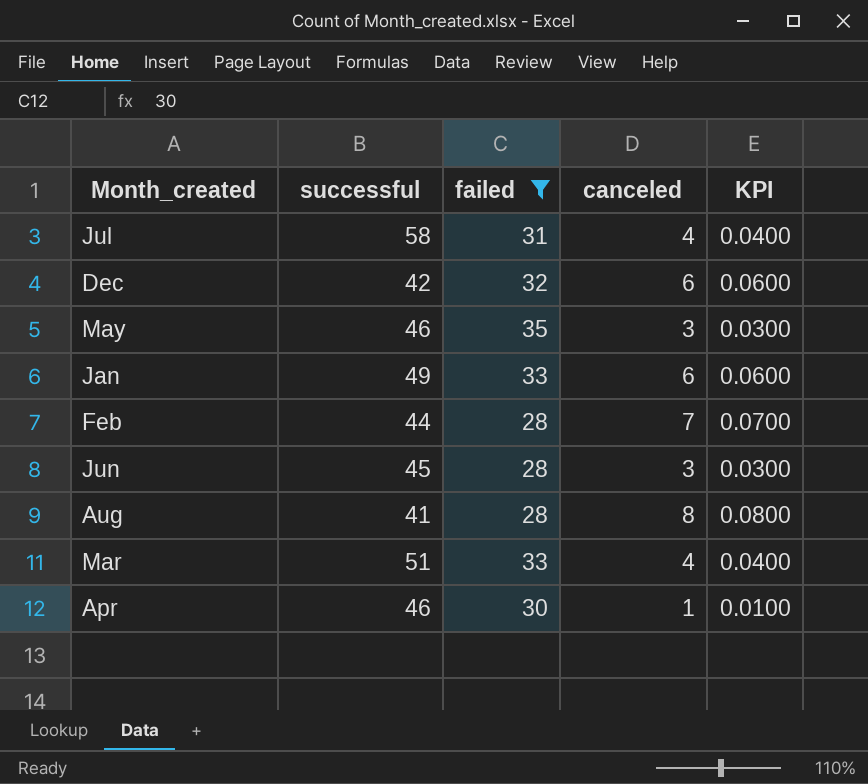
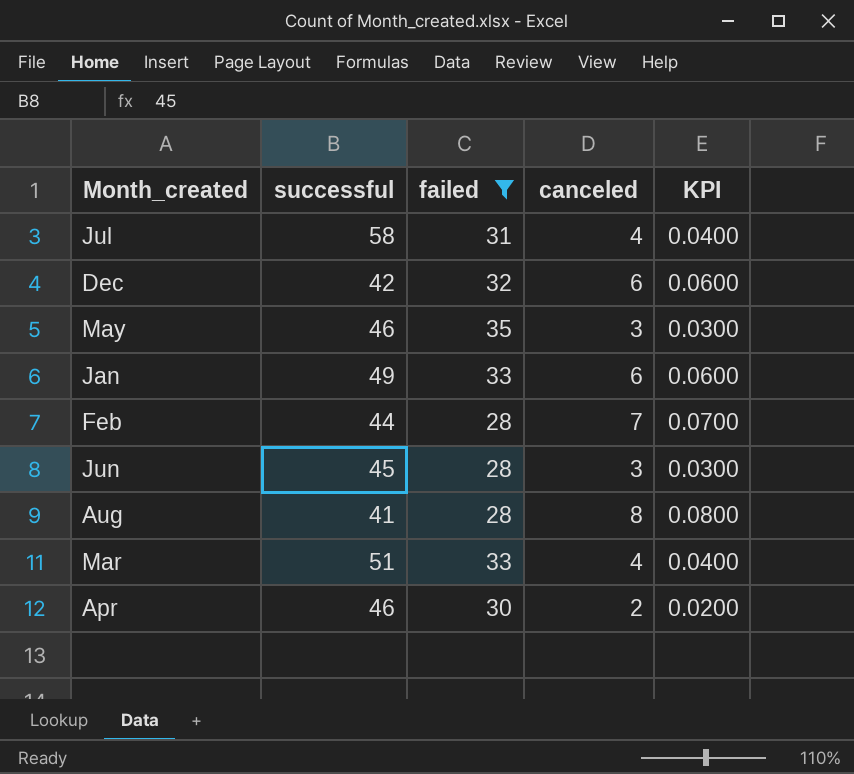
Apr | canceled: 1 -> 2
Apr | KPI: 0.0100 -> 0.0200

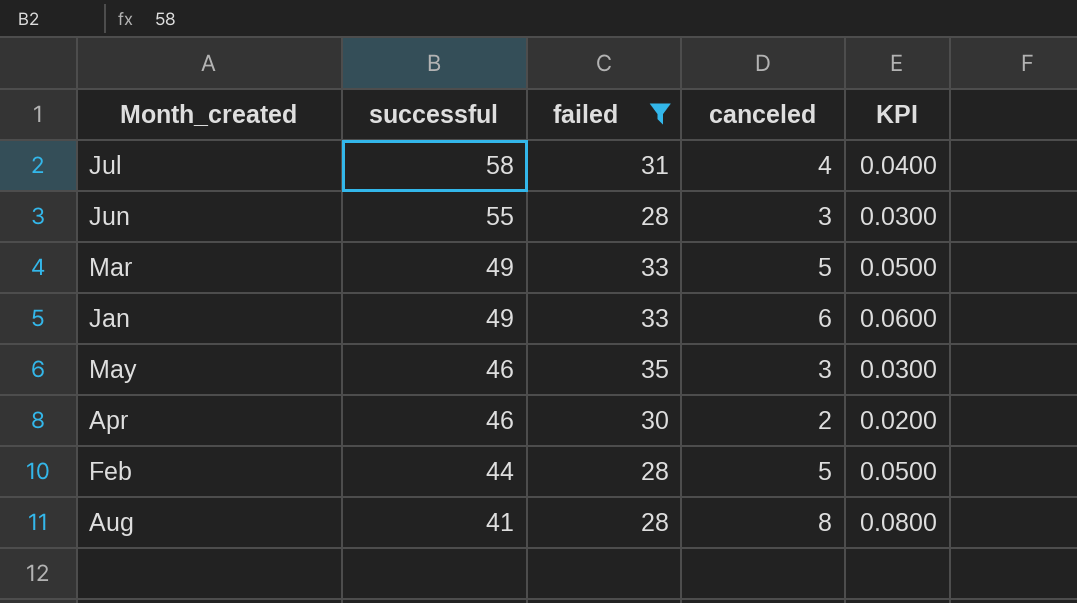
row order: none -> successful descending
row Dec: 42 | 32 | 6 | 0.0600 -> none
Jun | successful: 45 -> 55
Mar | successful: 51 -> 49
Mar | canceled: 4 -> 5
Mar | KPI: 0.0400 -> 0.0500
Feb | canceled: 7 -> 5
Feb | KPI: 0.0700 -> 0.0500

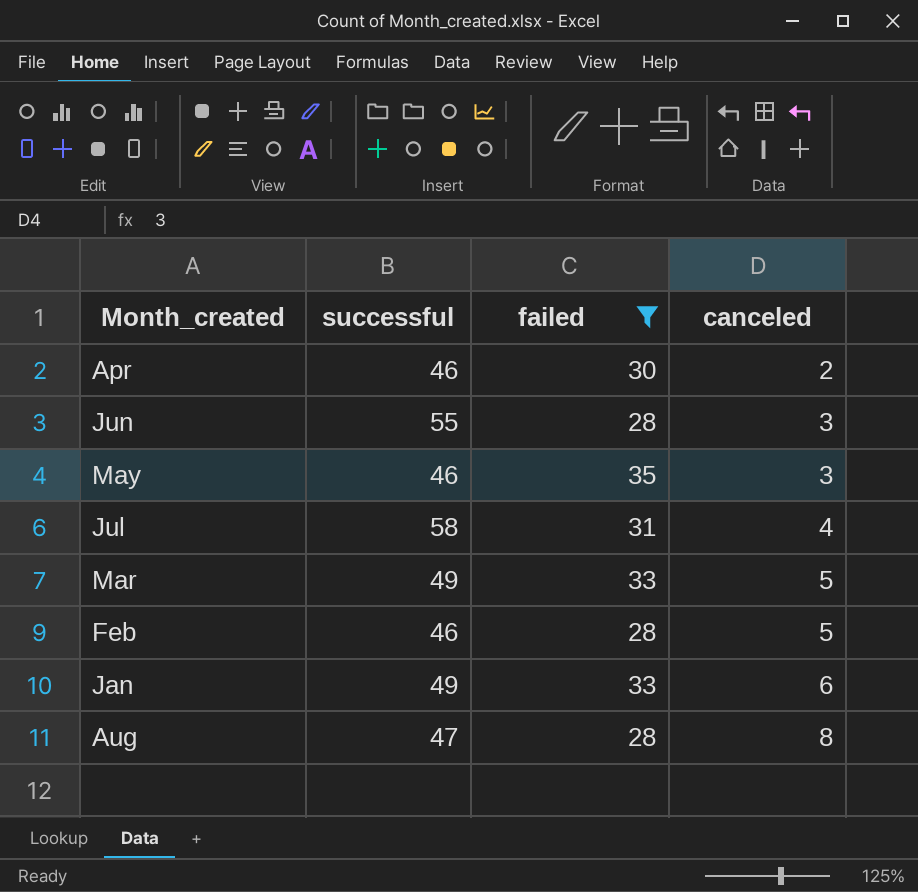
row order: successful descending -> canceled ascending
column KPI | formula: [canceled] * 0.01 -> none
Feb | successful: 44 -> 46
Aug | successful: 41 -> 47

